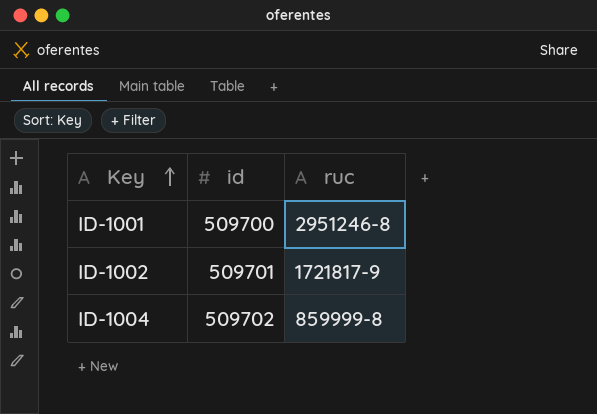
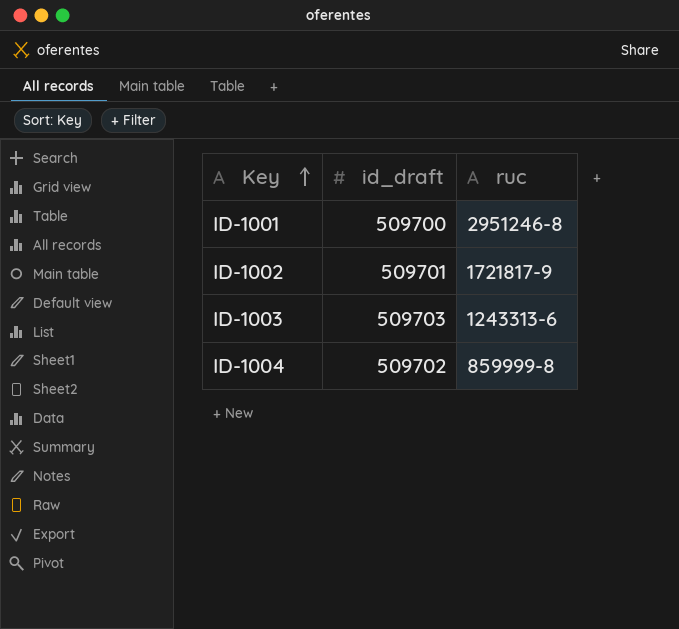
column name: id -> id_draft
row ID-1003: none -> 509703 | 1243313-6

